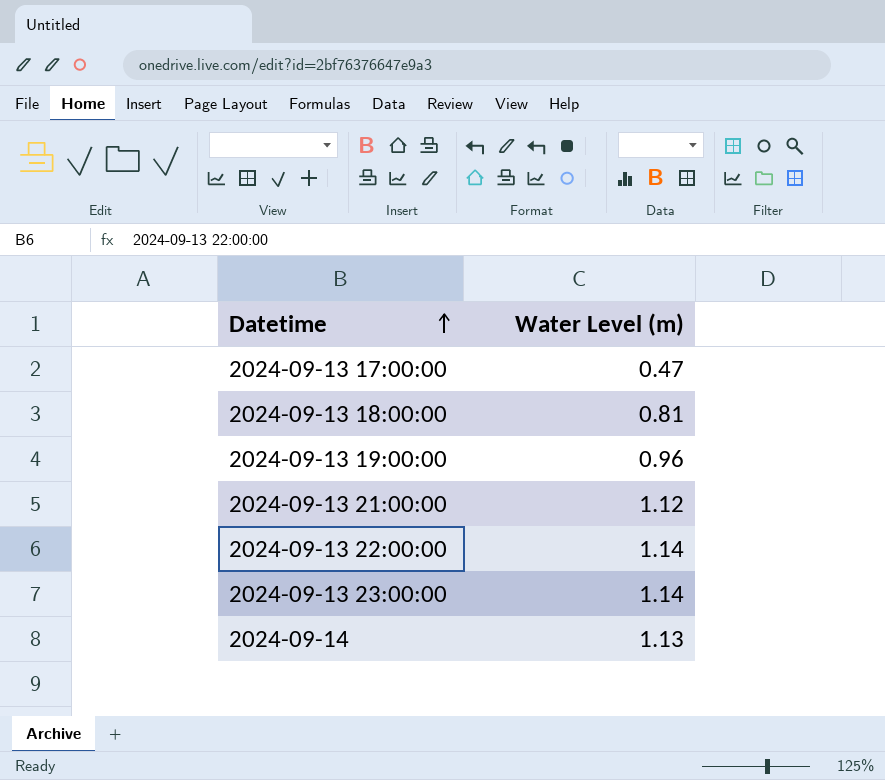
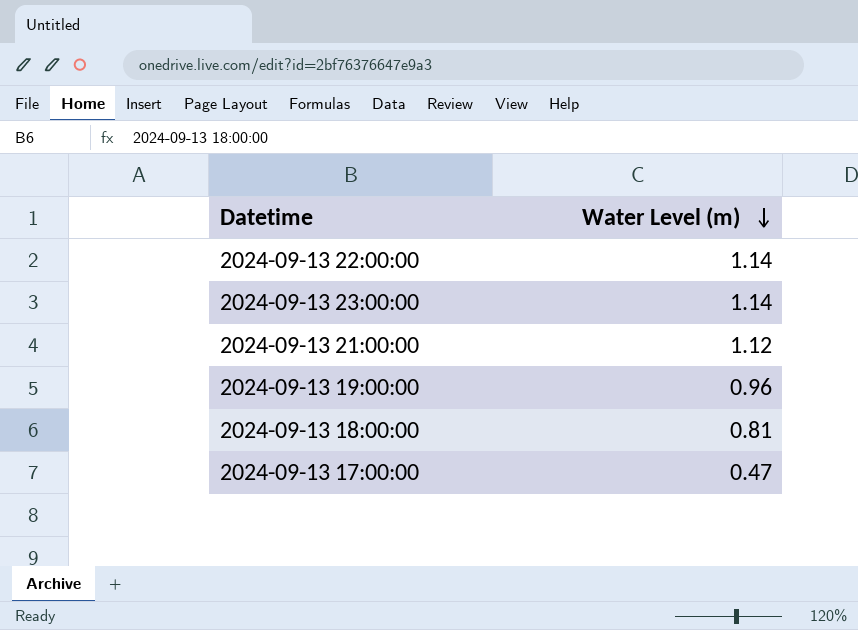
row order: Datetime ascending -> Water Level (m) descending
row 2024-09-14: 1.13 -> none

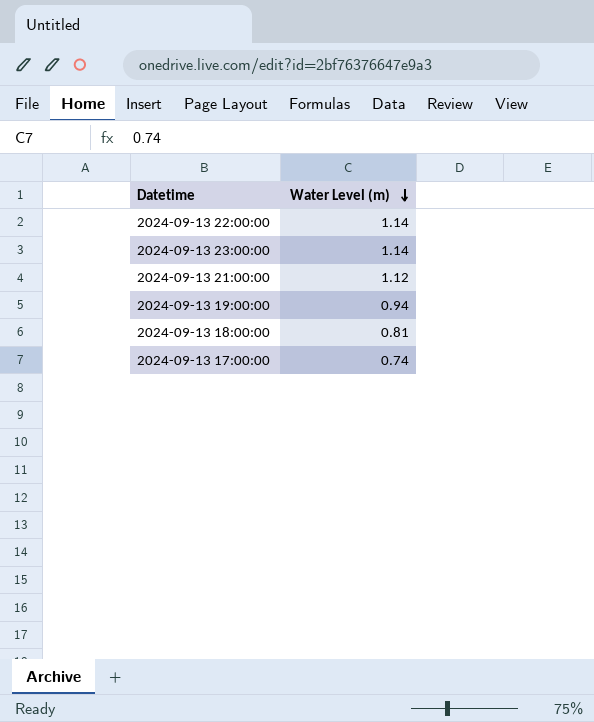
2024-09-13 19:00:00 | Water Level (m): 0.96 -> 0.94
2024-09-13 17:00:00 | Water Level (m): 0.47 -> 0.74

